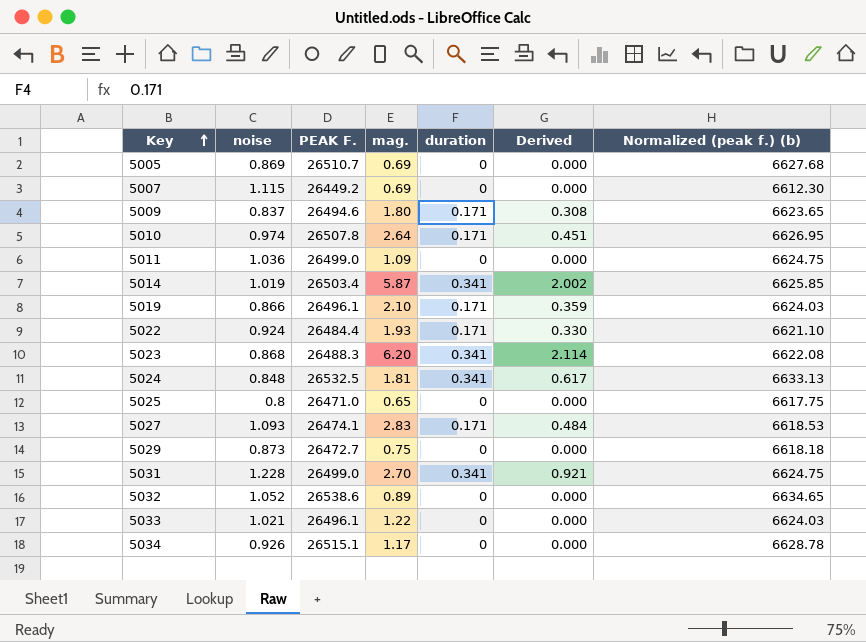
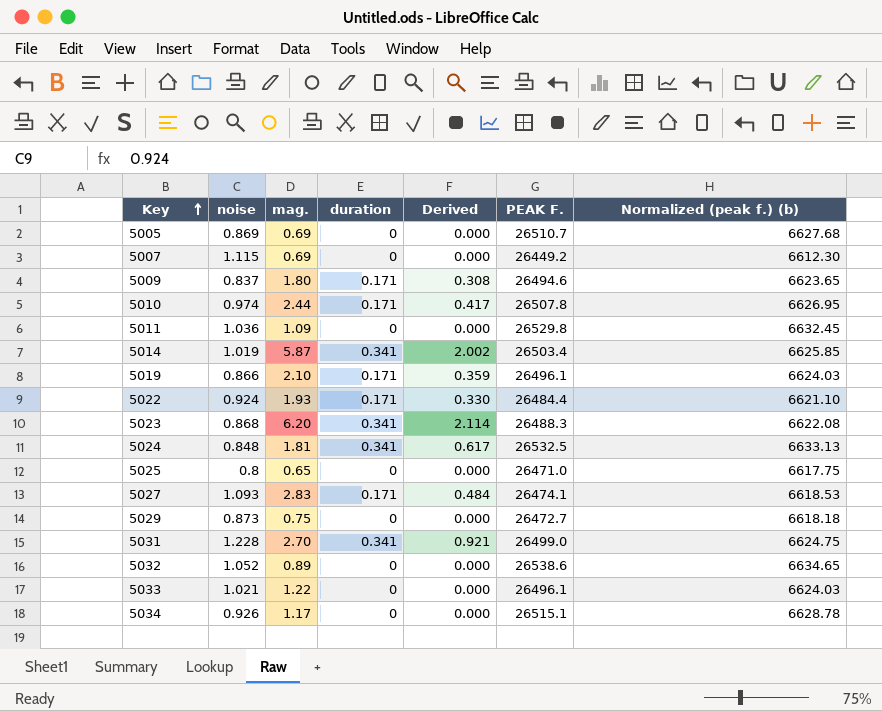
column PEAK F. | position: 3 -> 6
5010 | mag.: 2.64 -> 2.44
5010 | Derived: 0.451 -> 0.417
5011 | PEAK F.: 26499.0 -> 26529.8
5011 | Normalized (peak f.) (b): 6624.75 -> 6632.45

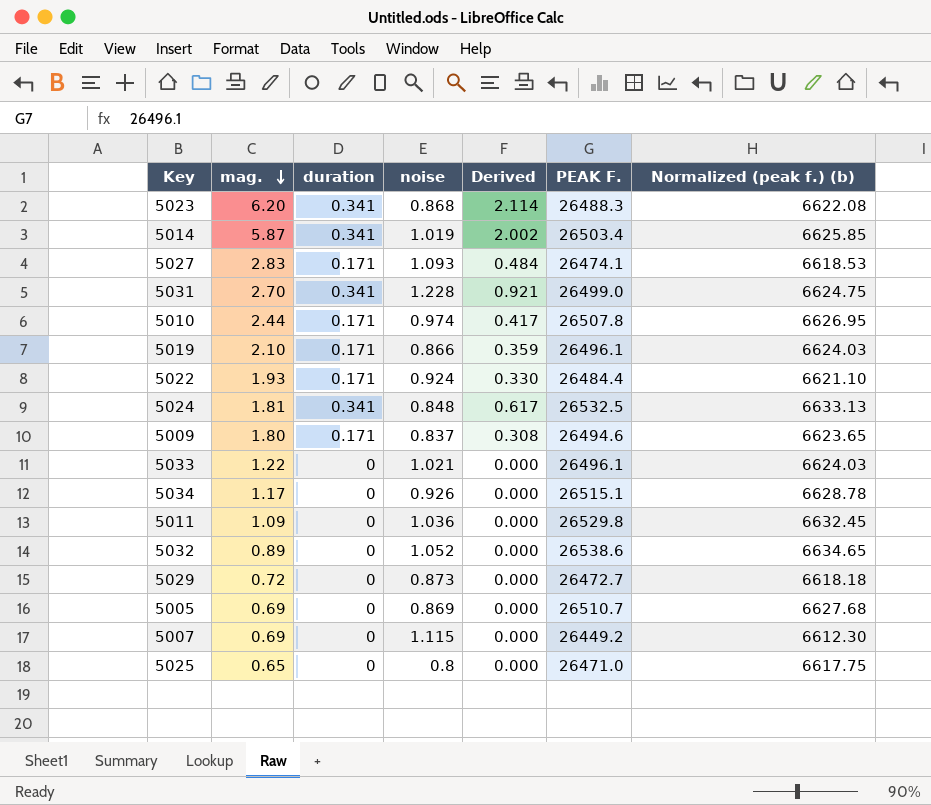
row order: Key ascending -> mag. descending
column noise | position: 2 -> 4
5029 | mag.: 0.75 -> 0.72

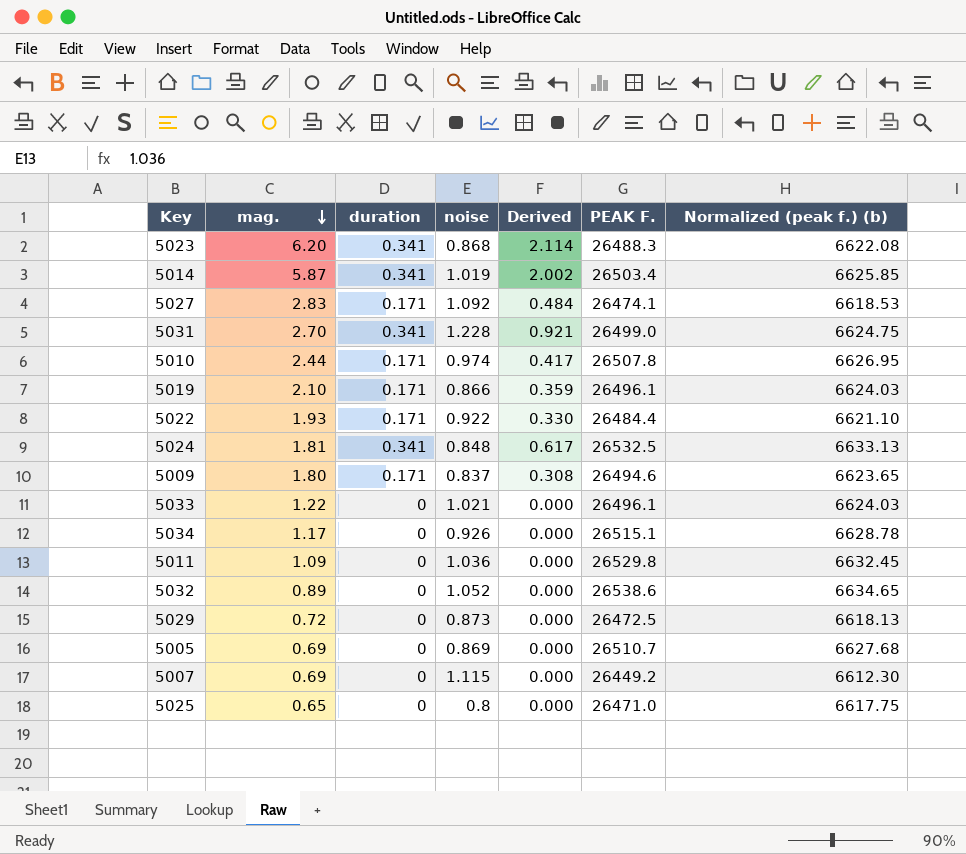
5027 | noise: 1.093 -> 1.092
5022 | noise: 0.924 -> 0.922
5029 | PEAK F.: 26472.7 -> 26472.5
5029 | Normalized (peak f.) (b): 6618.18 -> 6618.13

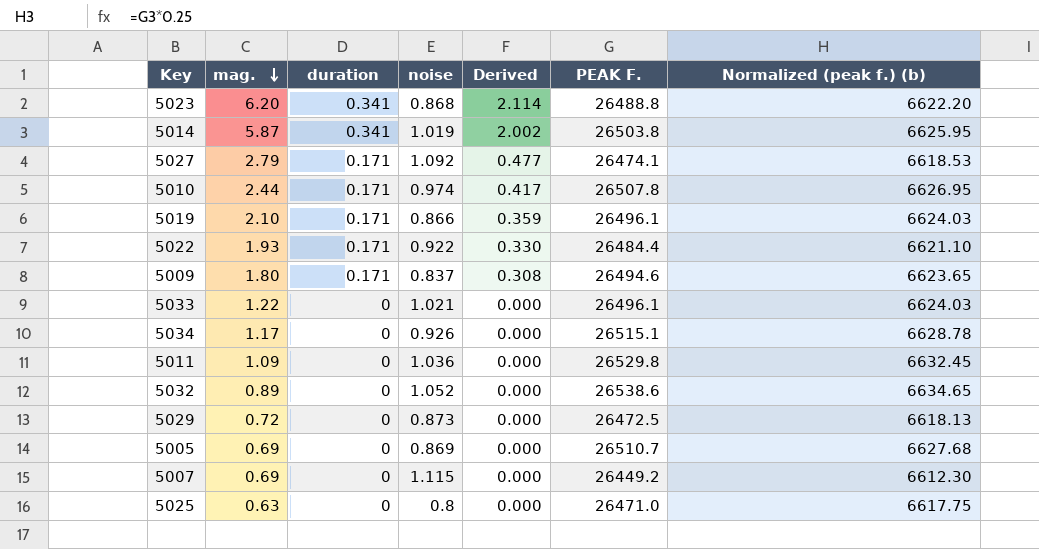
row 5031: 2.70 | 0.341 | 1.228 | 0.921 | 26499.0 | 6624.75 -> none
row 5024: 1.81 | 0.341 | 0.848 | 0.617 | 26532.5 | 6633.13 -> none
5023 | PEAK F.: 26488.3 -> 26488.8
5023 | Normalized (peak f.) (b): 6622.08 -> 6622.20
5014 | PEAK F.: 26503.4 -> 26503.8
5014 | Normalized (peak f.) (b): 6625.85 -> 6625.95
5027 | mag.: 2.83 -> 2.79
5027 | Derived: 0.484 -> 0.477
5025 | mag.: 0.65 -> 0.63

